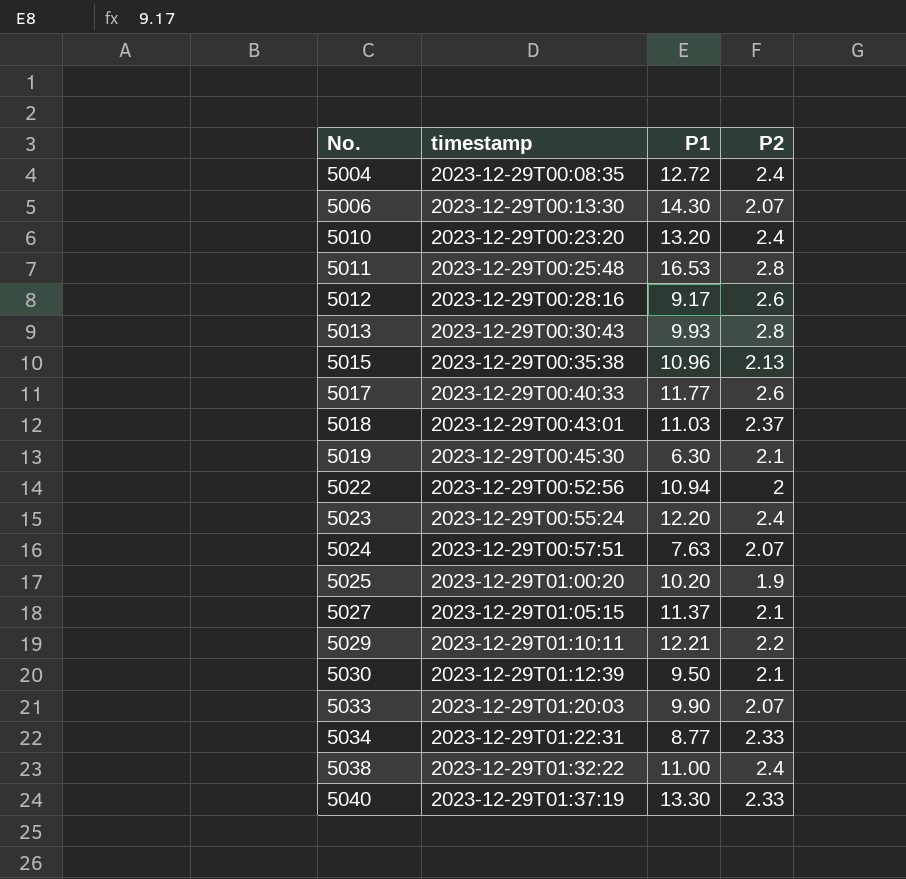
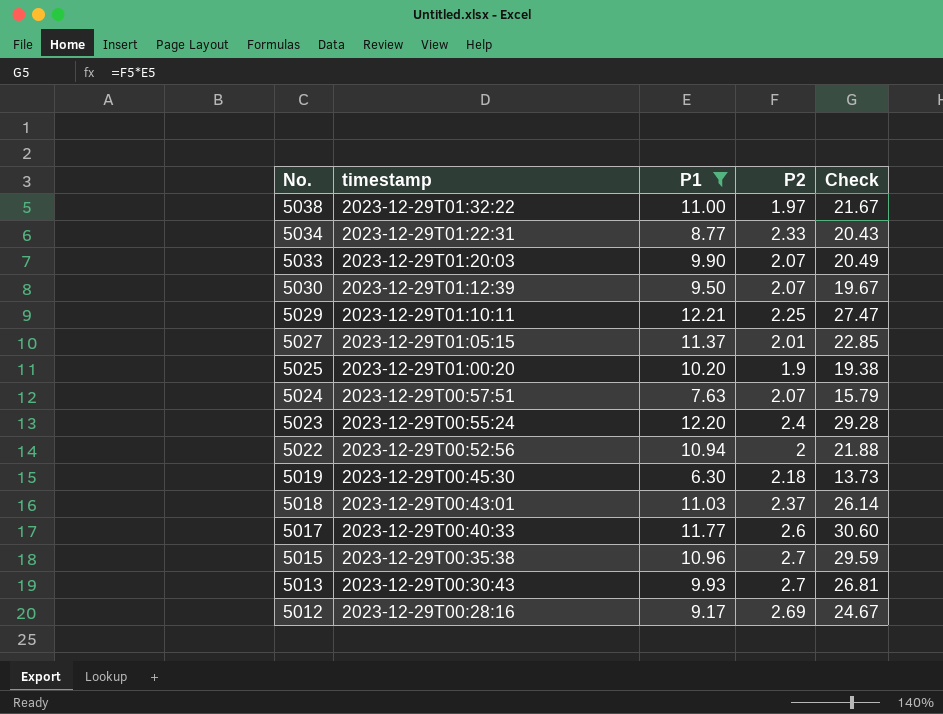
filter: none -> P1 <= 12.21
row order: No. ascending -> No. descending
column Check | formula: none -> [P1] * [P2]
5038 | P2: 2.4 -> 1.97
5030 | P2: 2.1 -> 2.07
5029 | P2: 2.2 -> 2.25
5027 | P2: 2.1 -> 2.01
5019 | P2: 2.1 -> 2.18
5015 | P2: 2.13 -> 2.7
5013 | P2: 2.8 -> 2.7
5012 | P2: 2.6 -> 2.69

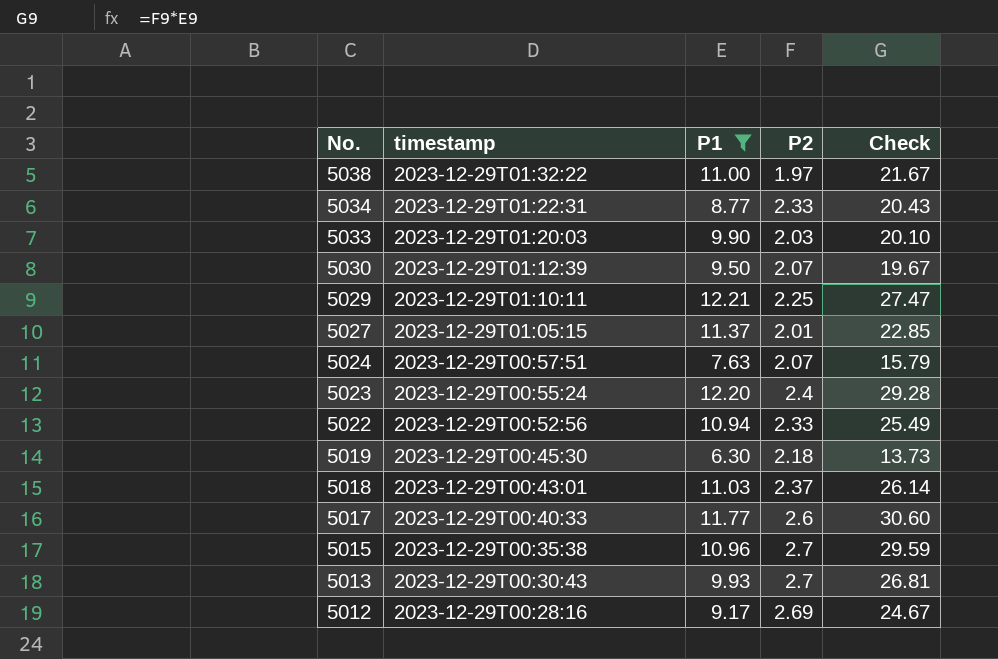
row 5025: 2023-12-29T01:00:20 | 10.20 | 1.9 | 19.38 -> none
5033 | P2: 2.07 -> 2.03
5033 | Check: 20.49 -> 20.10
5022 | P2: 2 -> 2.33
5022 | Check: 21.88 -> 25.49

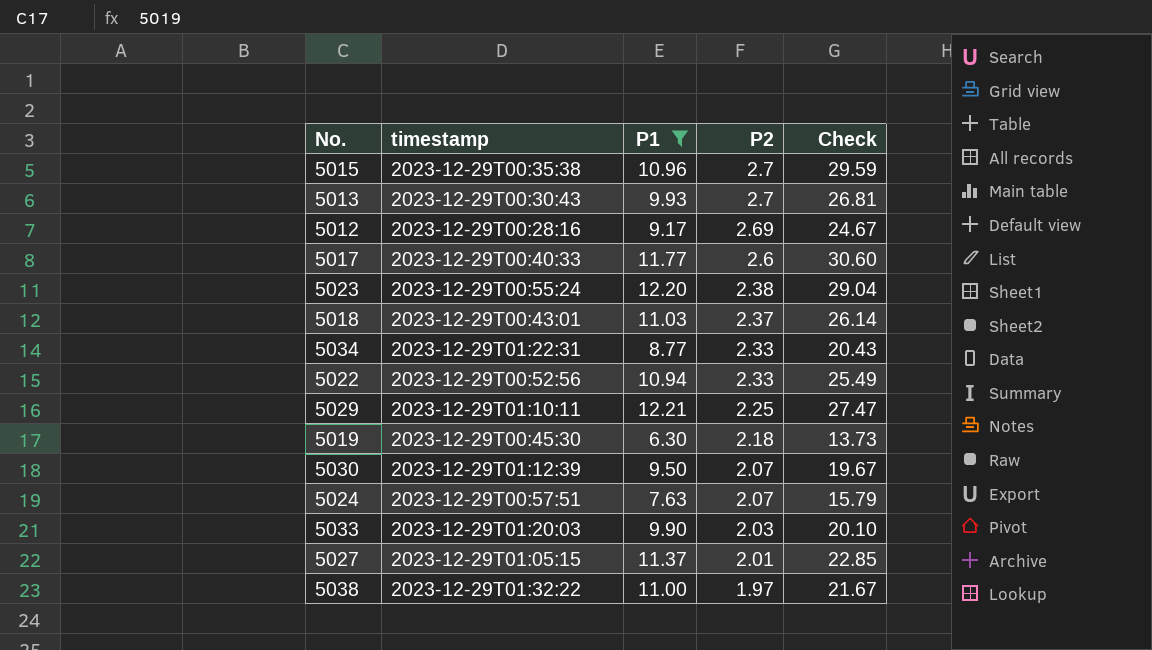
row order: No. descending -> P2 descending
5023 | P2: 2.4 -> 2.38
5023 | Check: 29.28 -> 29.04

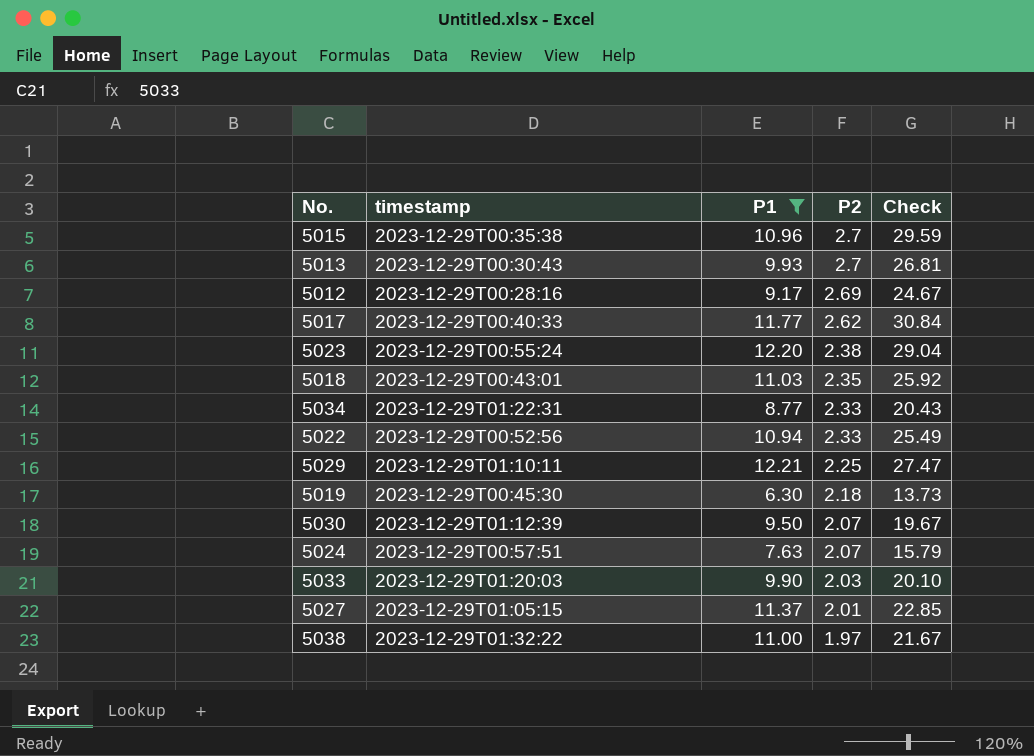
5017 | P2: 2.6 -> 2.62
5017 | Check: 30.60 -> 30.84
5018 | P2: 2.37 -> 2.35
5018 | Check: 26.14 -> 25.92

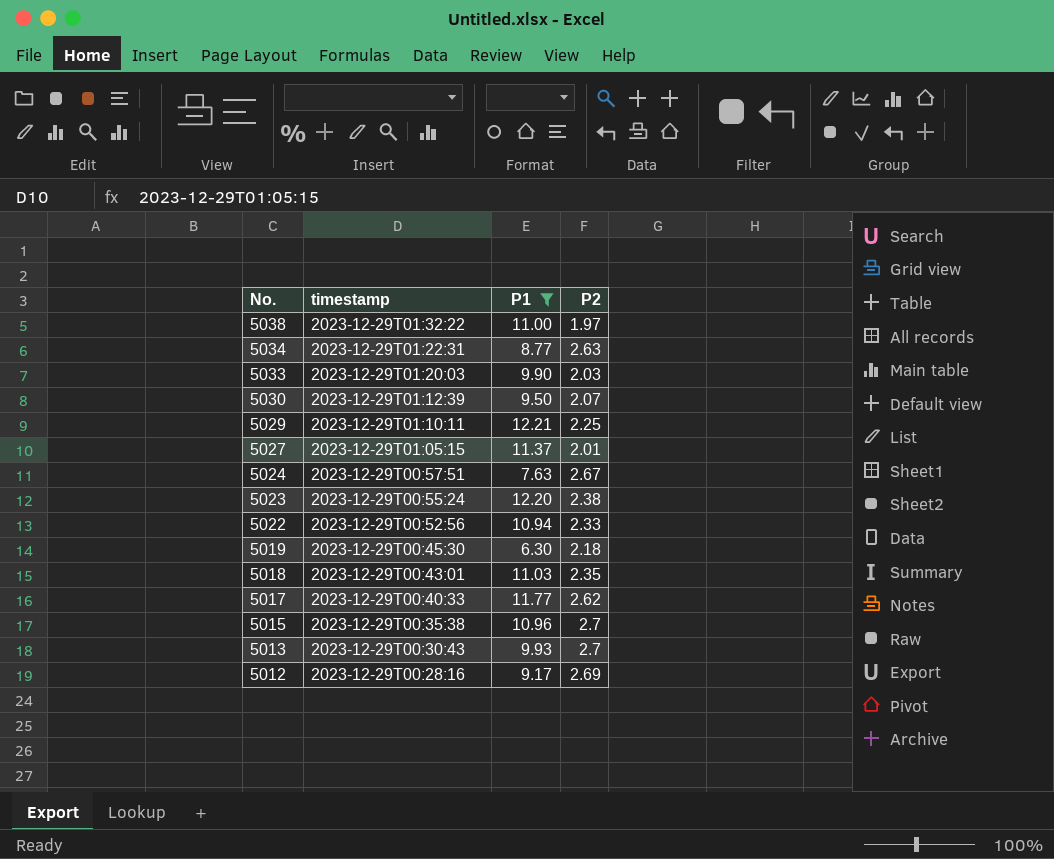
row order: P2 descending -> No. descending
column Check | formula: [P1] * [P2] -> none
5034 | P2: 2.33 -> 2.63
5024 | P2: 2.07 -> 2.67

